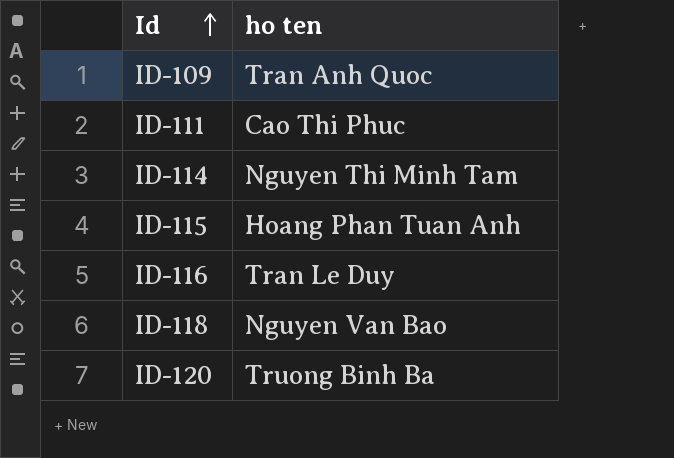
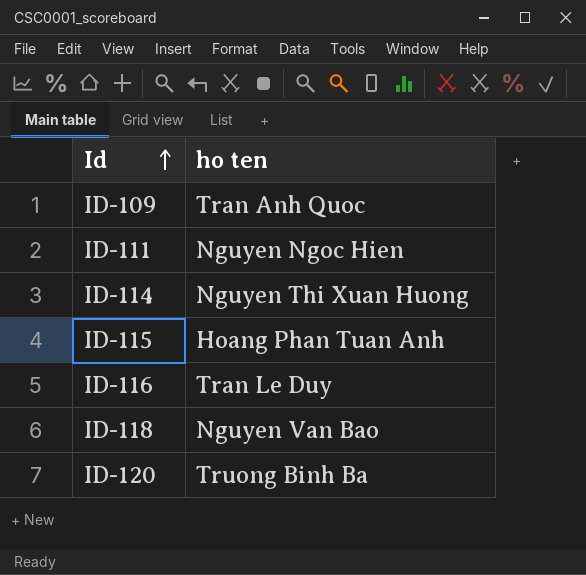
ID-111 | ho ten: Cao Thi Phuc -> Nguyen Ngoc Hien
ID-114 | ho ten: Nguyen Thi Minh Tam -> Nguyen Thi Xuan Huong

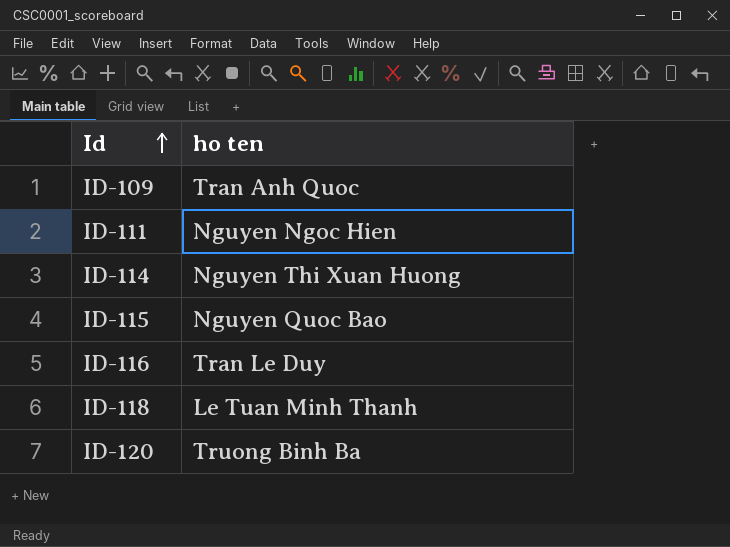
ID-115 | ho ten: Hoang Phan Tuan Anh -> Nguyen Quoc Bao
ID-118 | ho ten: Nguyen Van Bao -> Le Tuan Minh Thanh

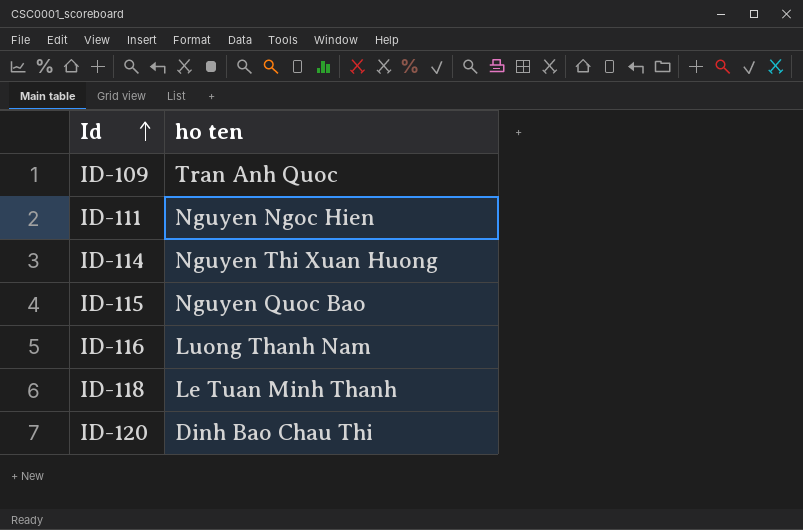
ID-116 | ho ten: Tran Le Duy -> Luong Thanh Nam
ID-120 | ho ten: Truong Binh Ba -> Dinh Bao Chau Thi

